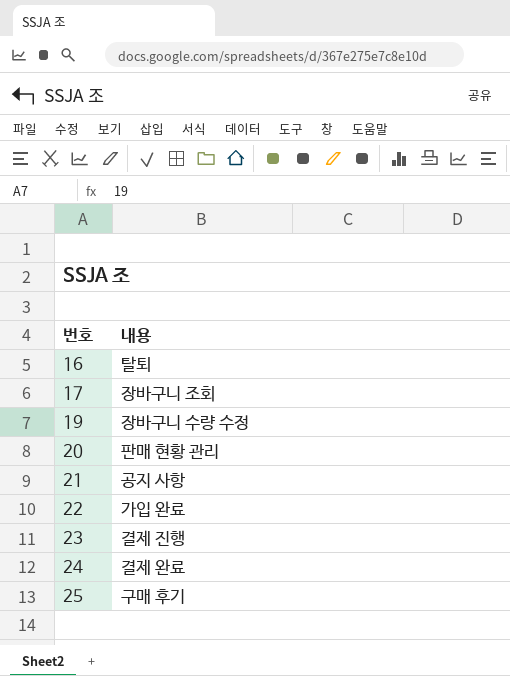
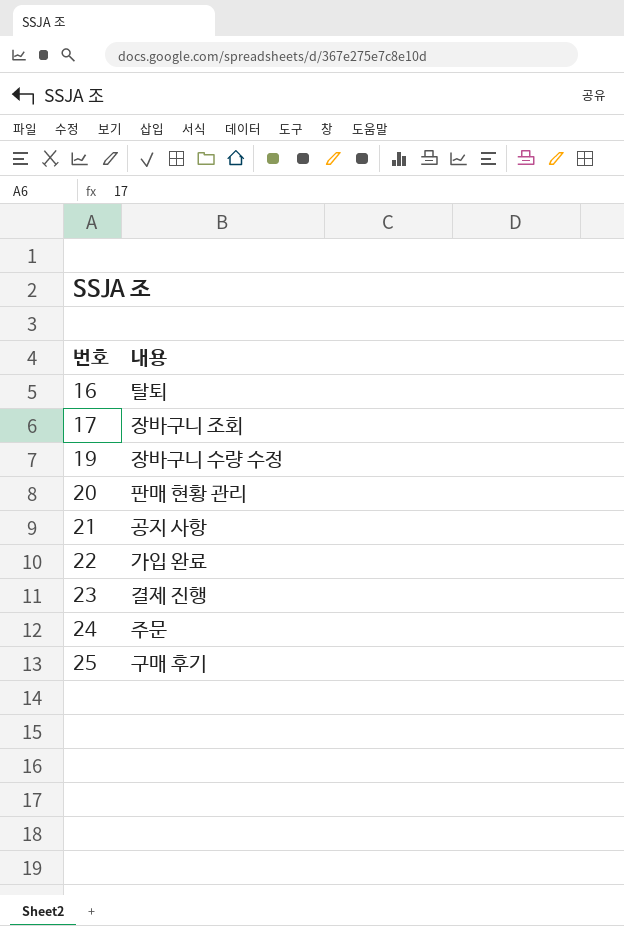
24 | 내용: 결제 완료 -> 주문

